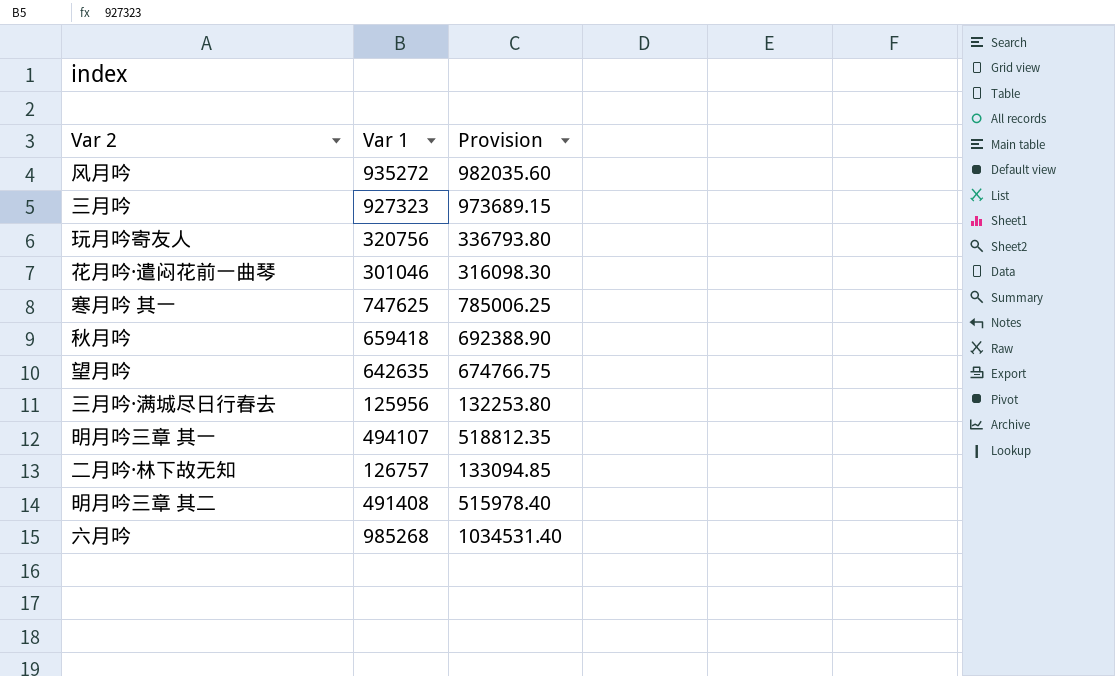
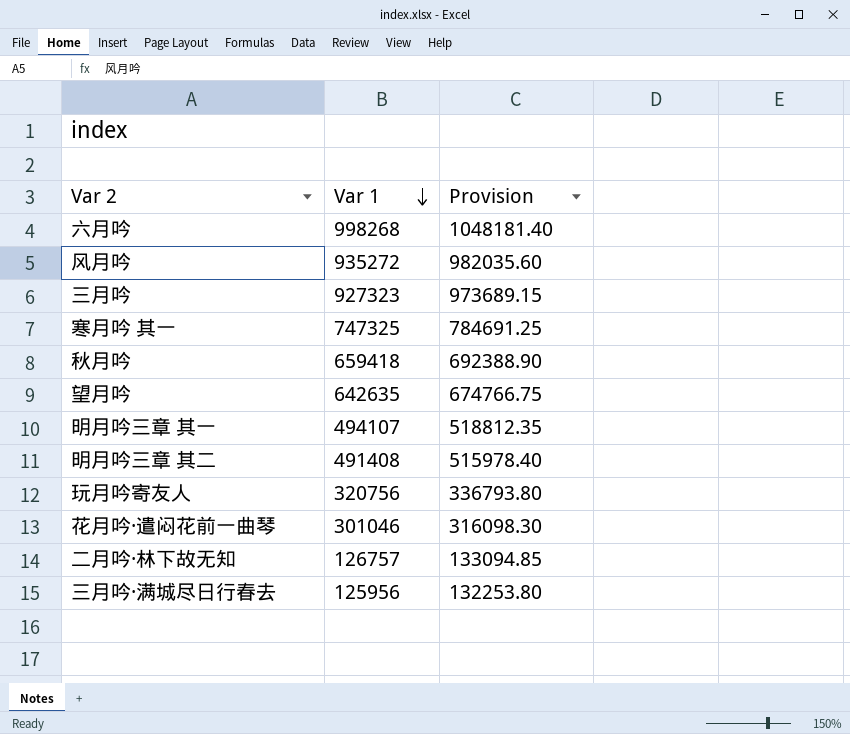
row order: none -> Var 1 descending
六月吟 | Var 1: 985268 -> 998268
六月吟 | Provision: 1034531.40 -> 1048181.40
寒月吟 其一 | Var 1: 747625 -> 747325
寒月吟 其一 | Provision: 785006.25 -> 784691.25

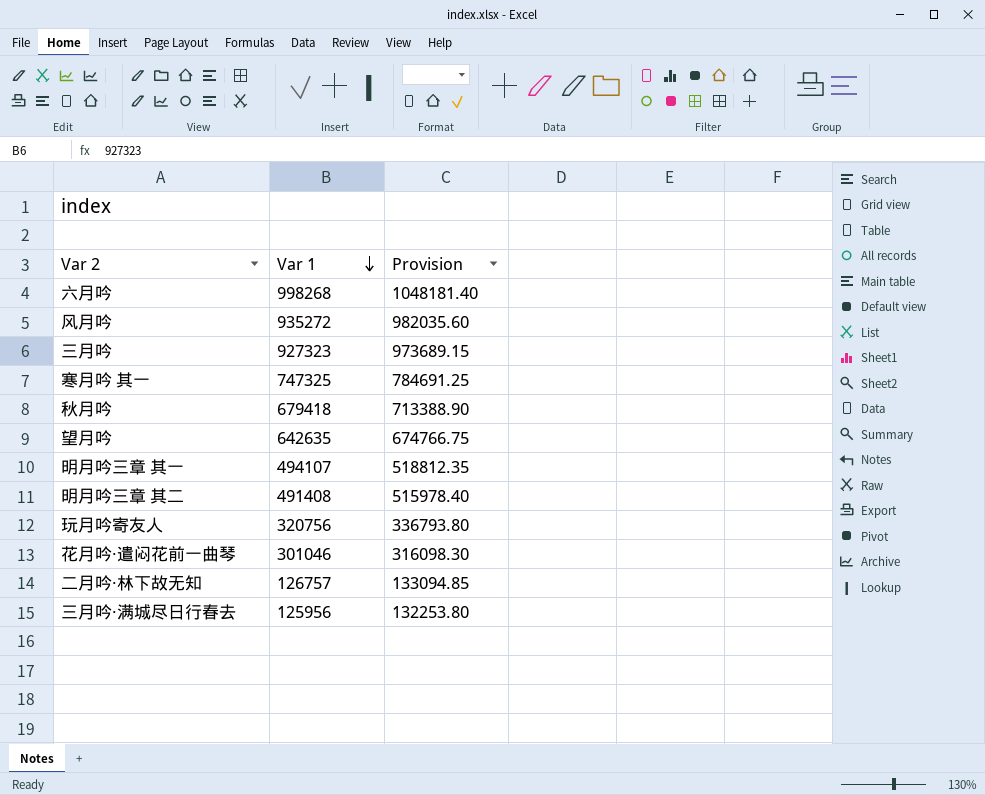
秋月吟 | Var 1: 659418 -> 679418
秋月吟 | Provision: 692388.90 -> 713388.90

